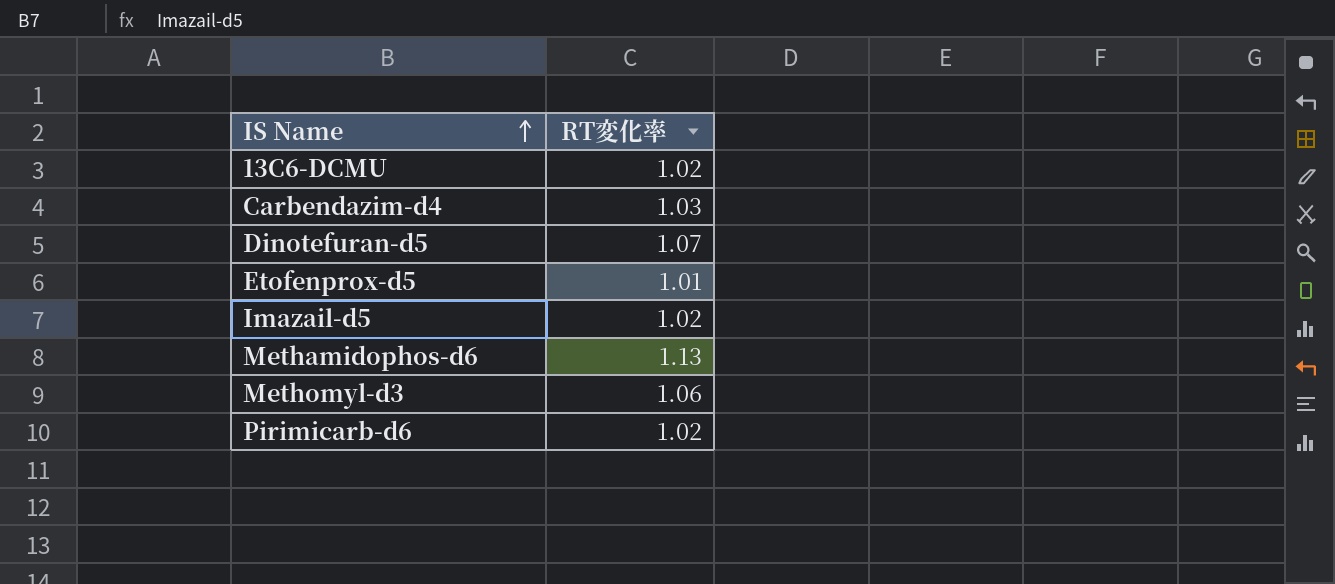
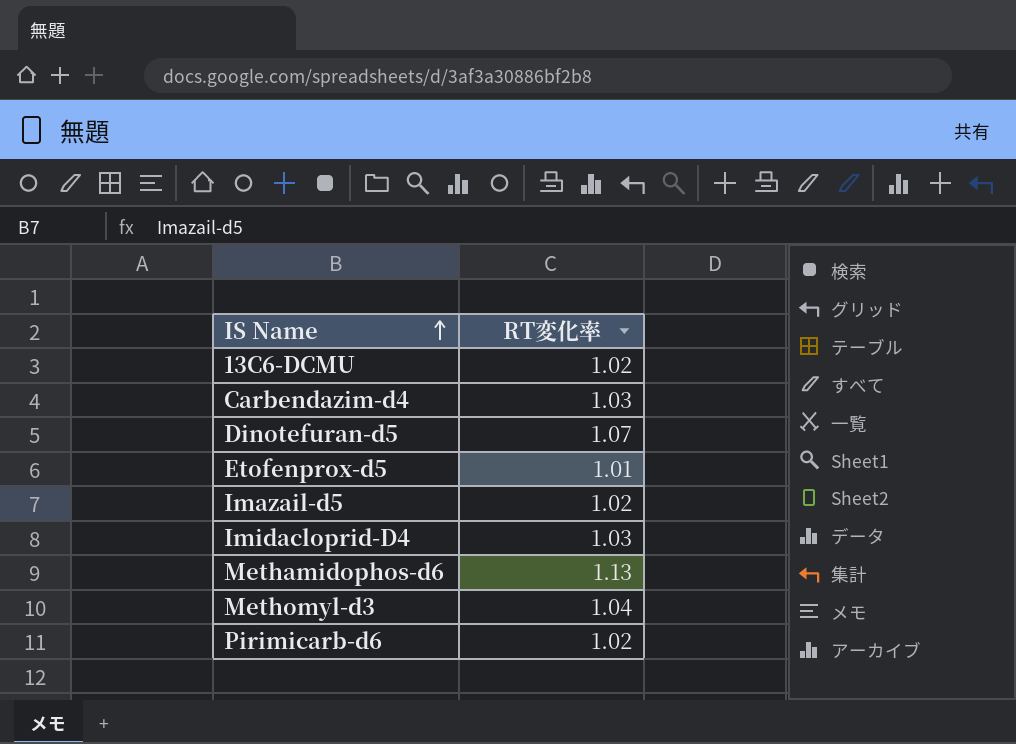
row Imidacloprid-D4: none -> 1.03
Methomyl-d3 | RT変化率: 1.06 -> 1.04

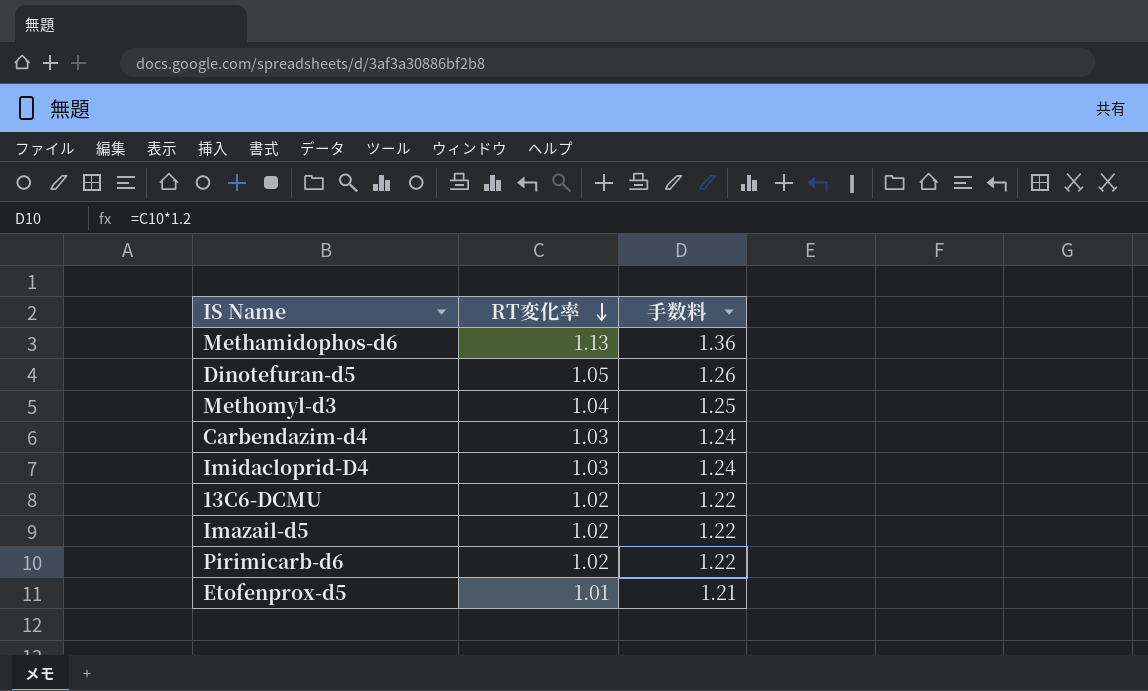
row order: IS Name ascending -> RT変化率 descending
column 手数料 | formula: none -> [RT変化率] * 1.2
Dinotefuran-d5 | RT変化率: 1.07 -> 1.05

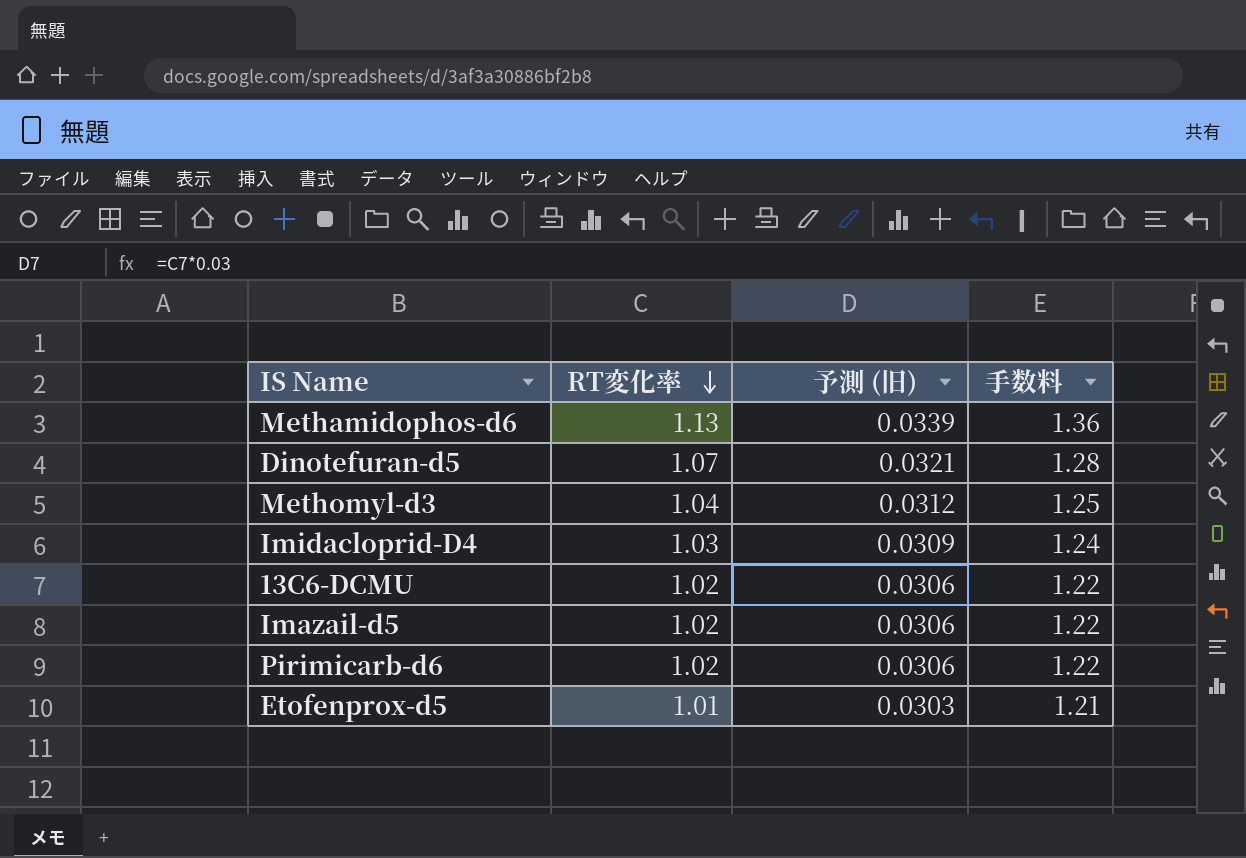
column 予測 (旧) | formula: none -> [RT変化率] * 0.03
row Carbendazim-d4: 1.03 | 1.24 -> none
Dinotefuran-d5 | RT変化率: 1.05 -> 1.07
Dinotefuran-d5 | 手数料: 1.26 -> 1.28

